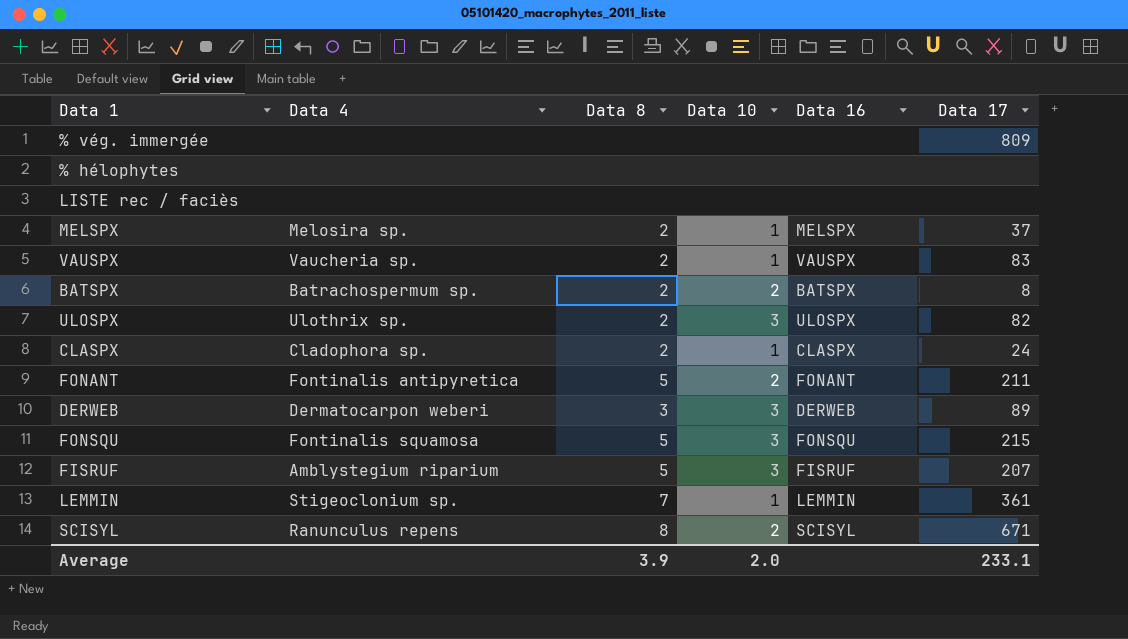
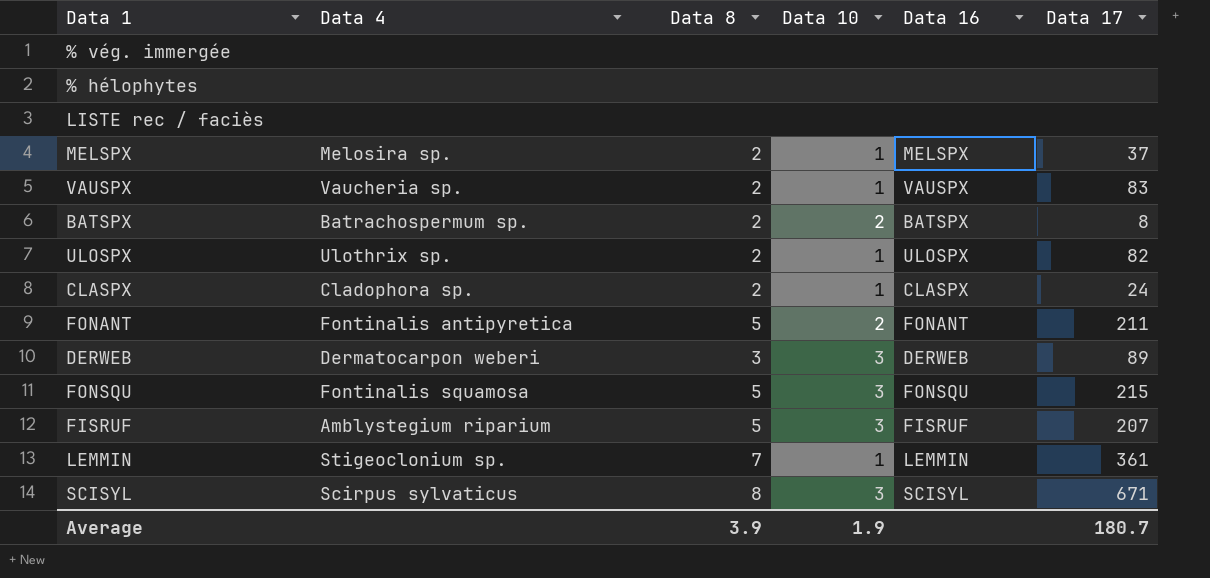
% vég. immergée | Data 17: 809 -> none
ULOSPX | Data 10: 3 -> 1
SCISYL | Data 4: Ranunculus repens -> Scirpus sylvaticus
SCISYL | Data 10: 2 -> 3
Average | Data 10: 2.0 -> 1.9
Average | Data 17: 233.1 -> 180.7

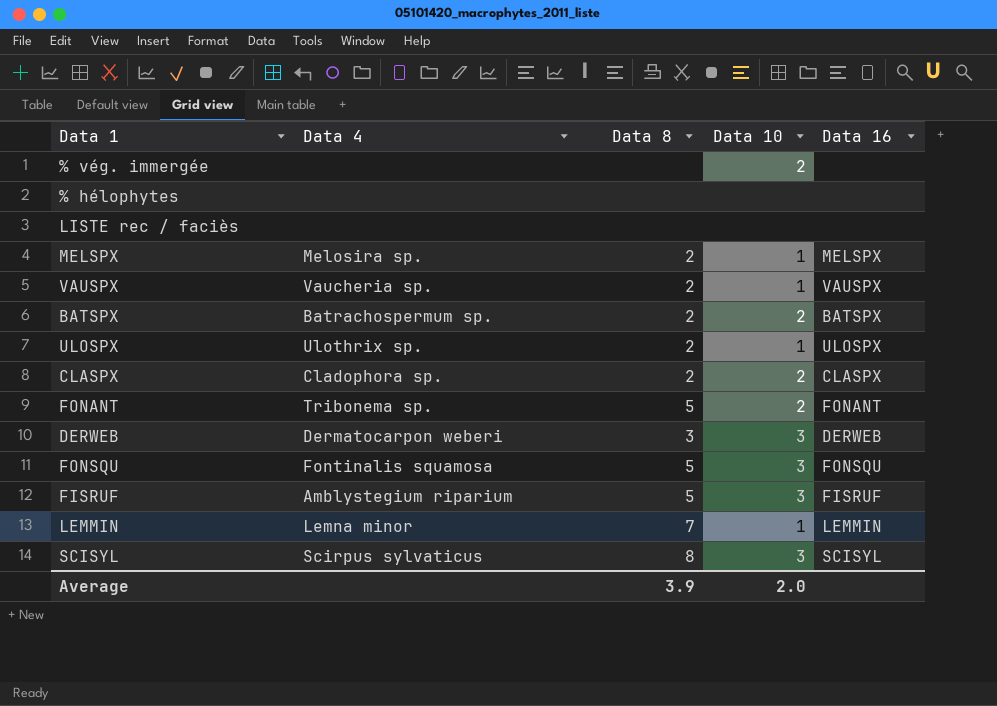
column Data 17 | position: 6 -> none
% vég. immergée | Data 10: none -> 2
CLASPX | Data 10: 1 -> 2
FONANT | Data 4: Fontinalis antipyretica -> Tribonema sp.
LEMMIN | Data 4: Stigeoclonium sp. -> Lemna minor
Average | Data 10: 1.9 -> 2.0

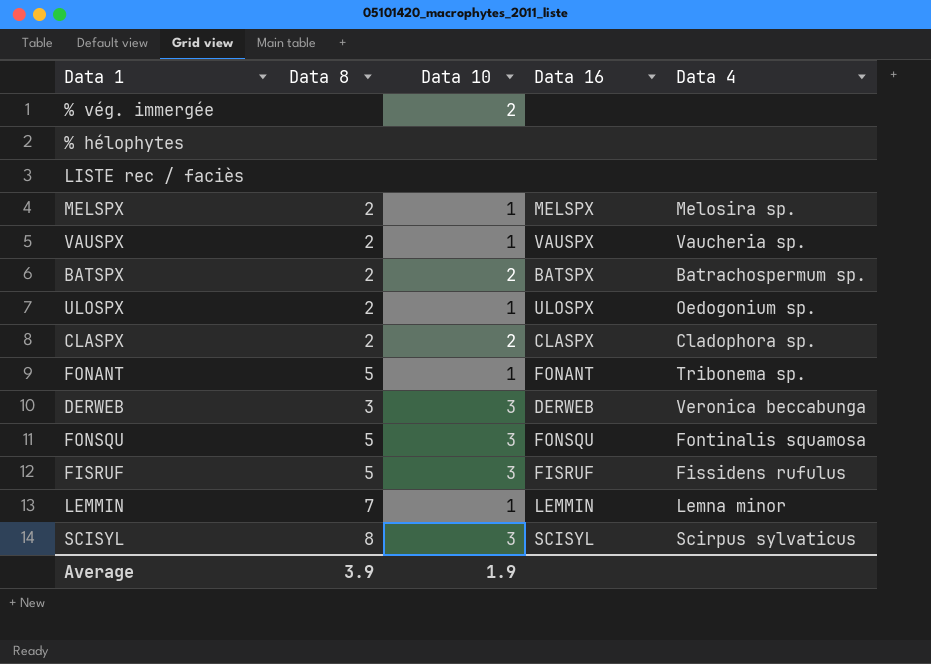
column Data 4 | position: 2 -> 5
ULOSPX | Data 4: Ulothrix sp. -> Oedogonium sp.
FONANT | Data 10: 2 -> 1
DERWEB | Data 4: Dermatocarpon weberi -> Veronica beccabunga
FISRUF | Data 4: Amblystegium riparium -> Fissidens rufulus
Average | Data 10: 2.0 -> 1.9

